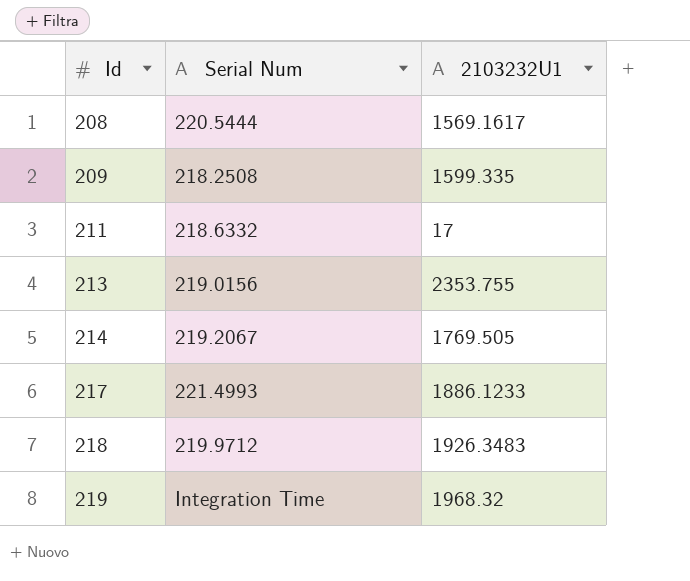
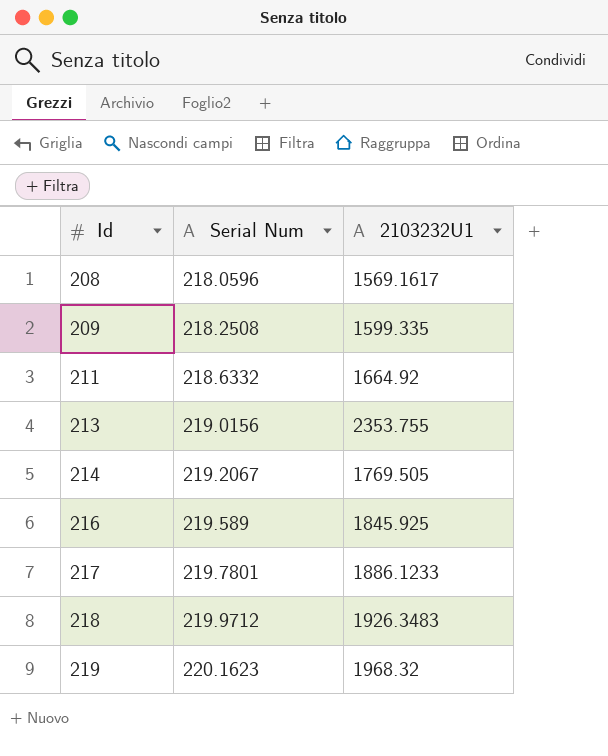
208 | Serial Num: 220.5444 -> 218.0596
211 | 2103232U1: 17 -> 1664.92
row 216: none -> 219.589 | 1845.925
217 | Serial Num: 221.4993 -> 219.7801
219 | Serial Num: Integration Time -> 220.1623

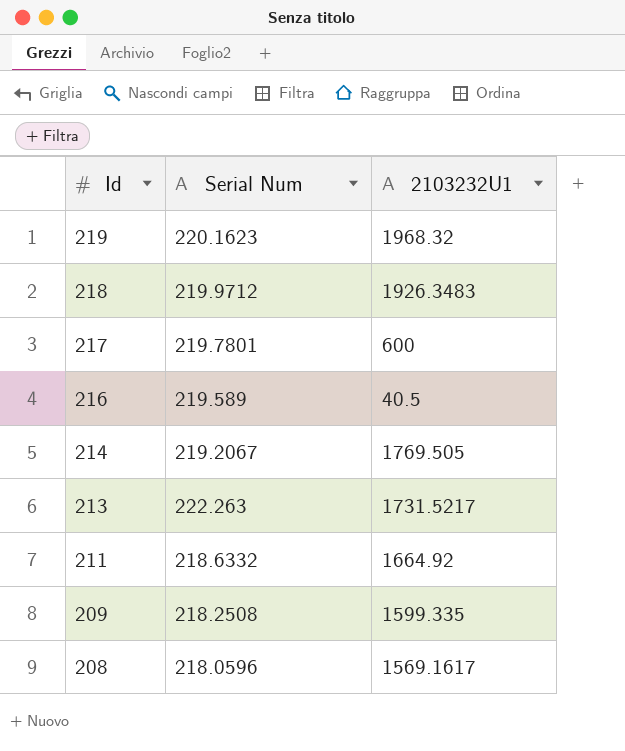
row order: Id ascending -> Id descending
217 | 2103232U1: 1886.1233 -> 600
216 | 2103232U1: 1845.925 -> 40.5
213 | Serial Num: 219.0156 -> 222.263
213 | 2103232U1: 2353.755 -> 1731.5217

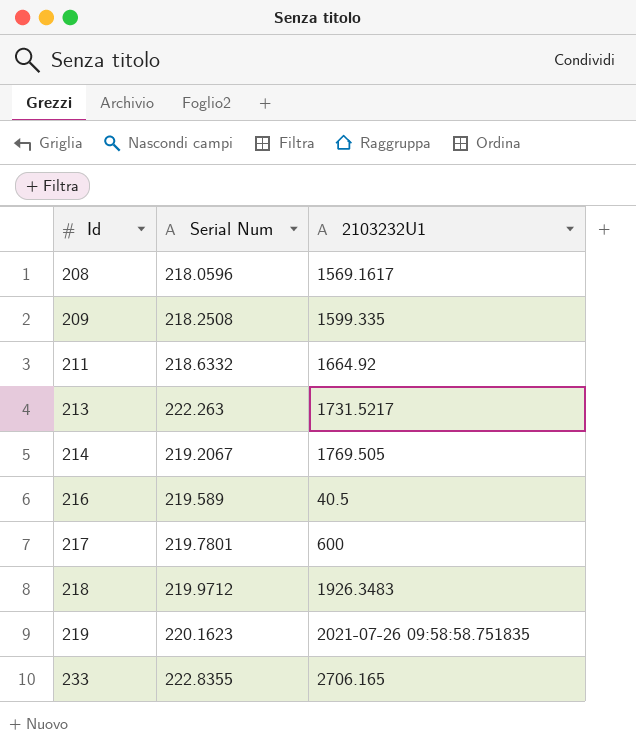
row order: Id descending -> Id ascending
219 | 2103232U1: 1968.32 -> 2021-07-26 09:58:58.751835
row 233: none -> 222.8355 | 2706.165

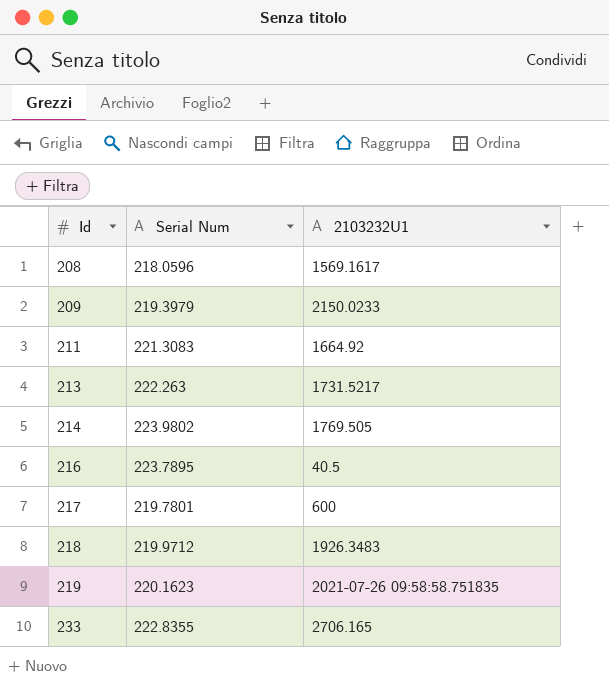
209 | Serial Num: 218.2508 -> 219.3979
209 | 2103232U1: 1599.335 -> 2150.0233
211 | Serial Num: 218.6332 -> 221.3083
214 | Serial Num: 219.2067 -> 223.9802
216 | Serial Num: 219.589 -> 223.7895

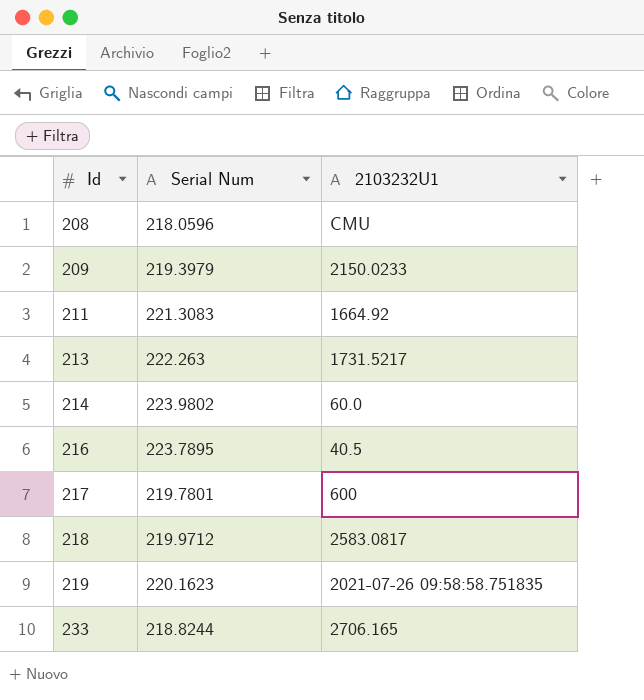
208 | 2103232U1: 1569.1617 -> CMU
214 | 2103232U1: 1769.505 -> 60.0
218 | 2103232U1: 1926.3483 -> 2583.0817
233 | Serial Num: 222.8355 -> 218.8244

